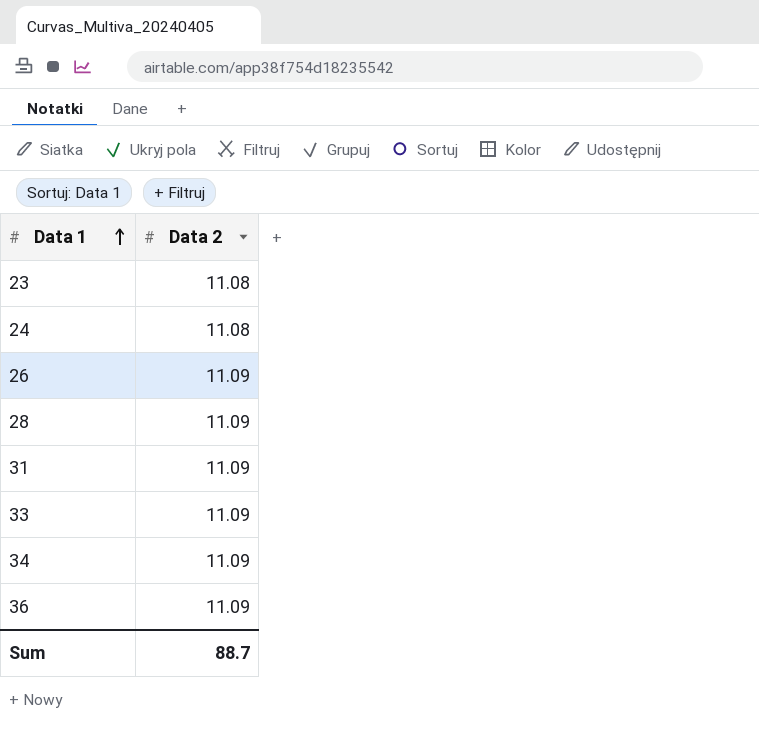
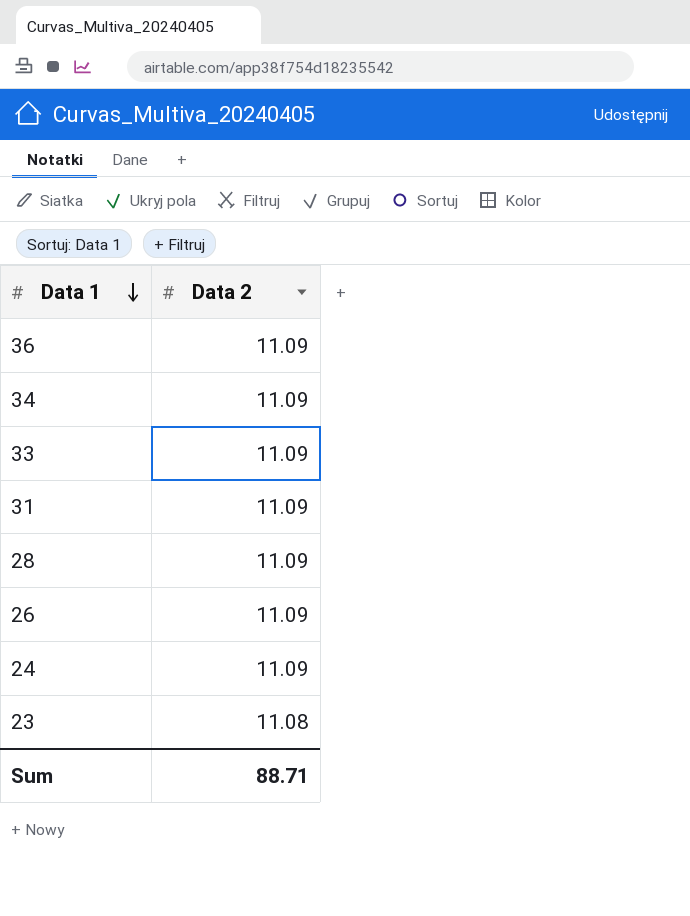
row order: Data 1 ascending -> Data 1 descending
24 | Data 2: 11.08 -> 11.09
Sum | Data 2: 88.7 -> 88.71

